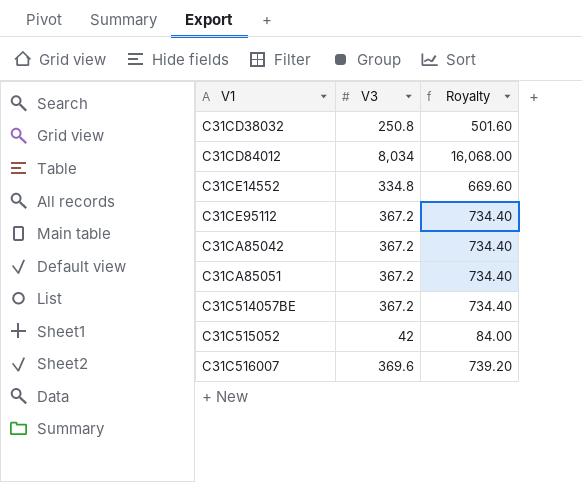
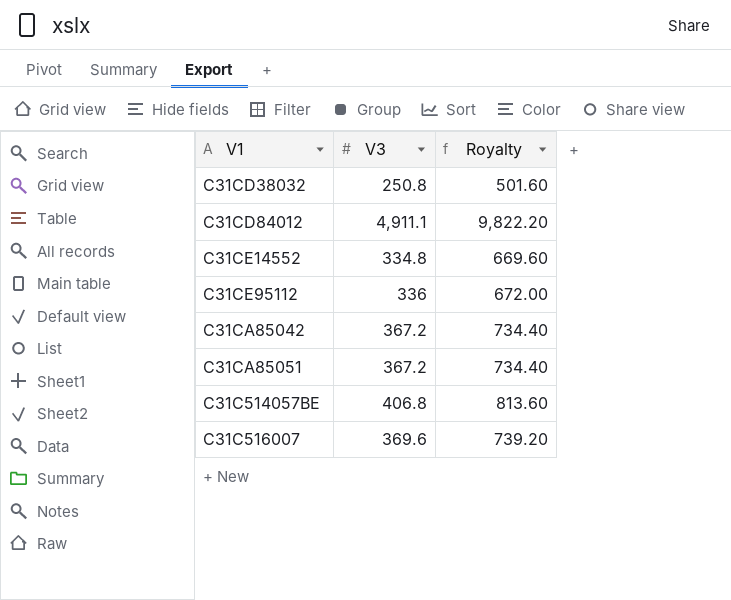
row C31C515052: 42 | 84.00 -> none
C31CD84012 | V3: 8,034 -> 4,911.1
C31CD84012 | Royalty: 16,068.00 -> 9,822.20
C31CE95112 | V3: 367.2 -> 336
C31CE95112 | Royalty: 734.40 -> 672.00
C31C514057BE | V3: 367.2 -> 406.8
C31C514057BE | Royalty: 734.40 -> 813.60

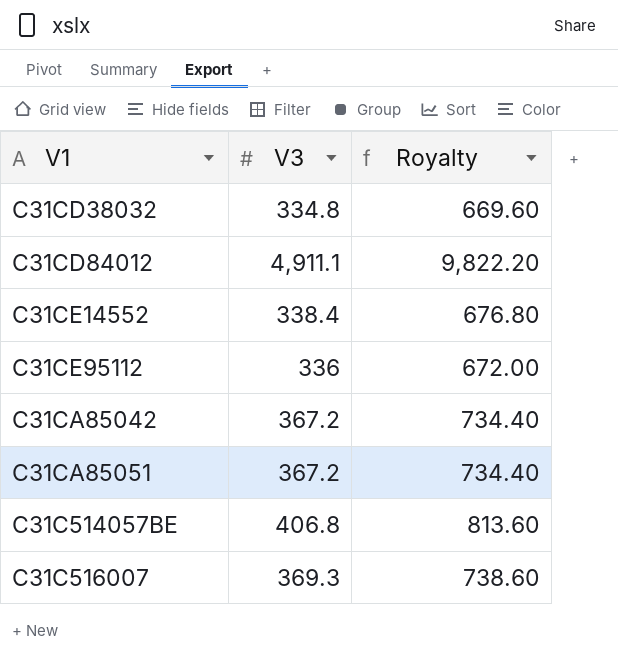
C31CD38032 | V3: 250.8 -> 334.8
C31CD38032 | Royalty: 501.60 -> 669.60
C31CE14552 | V3: 334.8 -> 338.4
C31CE14552 | Royalty: 669.60 -> 676.80
C31C516007 | V3: 369.6 -> 369.3
C31C516007 | Royalty: 739.20 -> 738.60

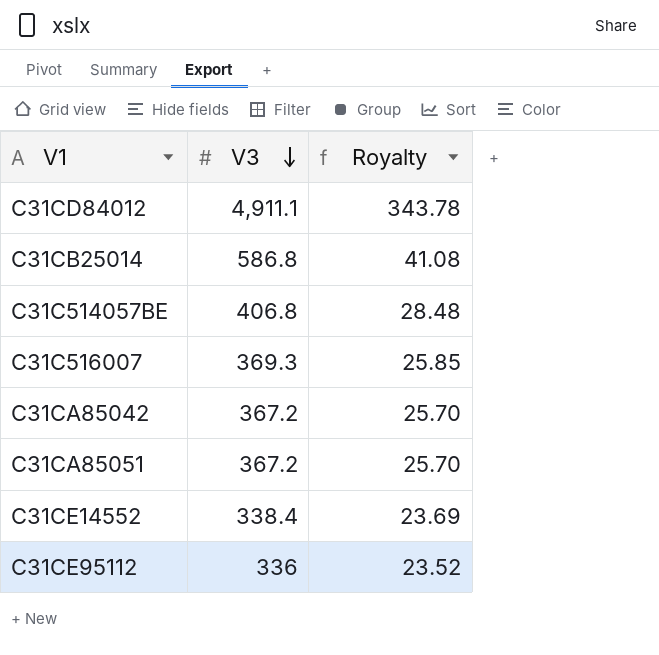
row order: none -> V3 descending
column Royalty | formula: [V3] * 2 -> [V3] * 0.07
row C31CD38032: 334.8 | 669.60 -> none
row C31CB25014: none -> 586.8 | 41.08

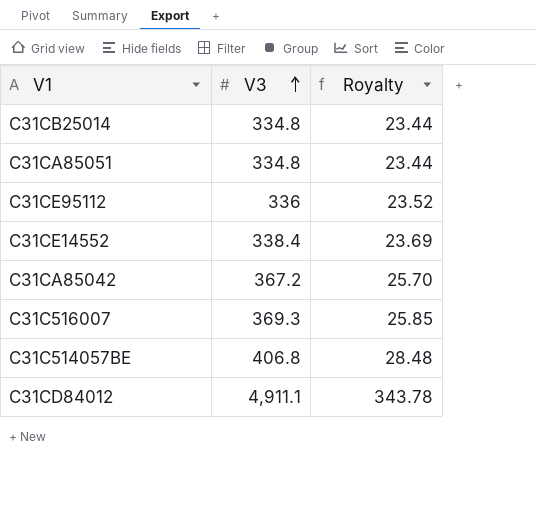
row order: V3 descending -> V3 ascending
C31CB25014 | V3: 586.8 -> 334.8
C31CB25014 | Royalty: 41.08 -> 23.44
C31CA85051 | V3: 367.2 -> 334.8
C31CA85051 | Royalty: 25.70 -> 23.44

